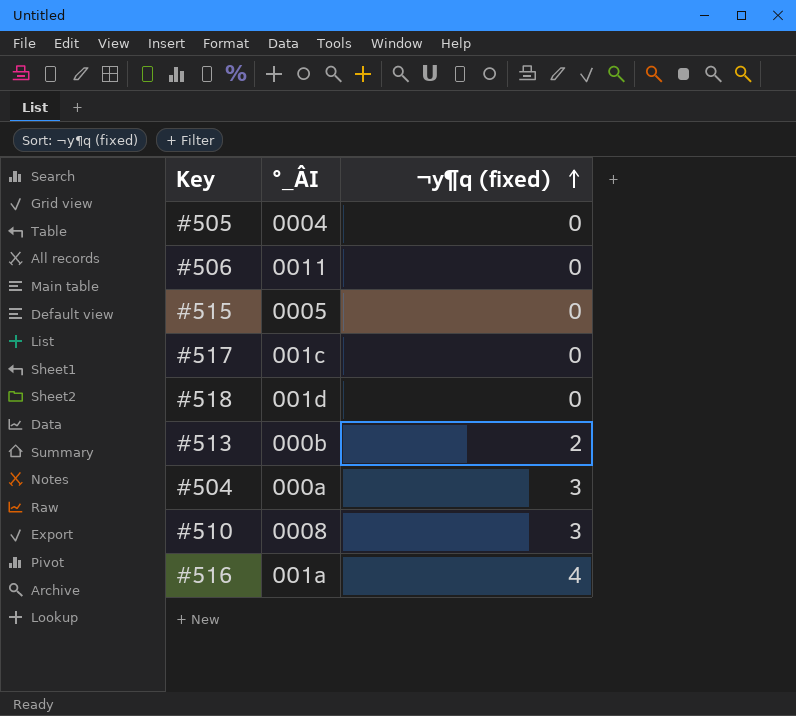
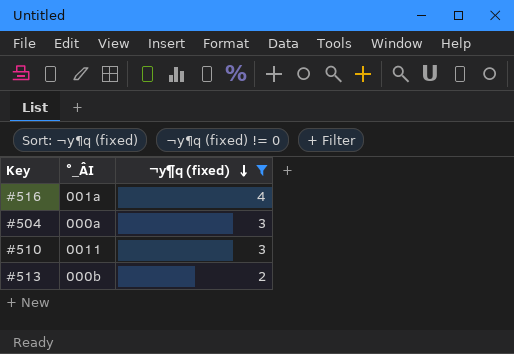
filter: none -> ¬y¶q (fixed) != 0
row order: ¬y¶q (fixed) ascending -> ¬y¶q (fixed) descending
#510 | °_ÂI: 0008 -> 0011

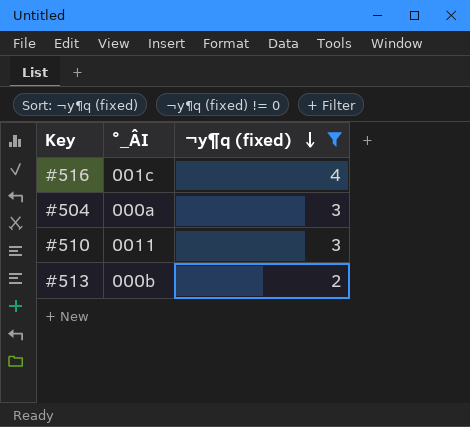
#516 | °_ÂI: 001a -> 001c

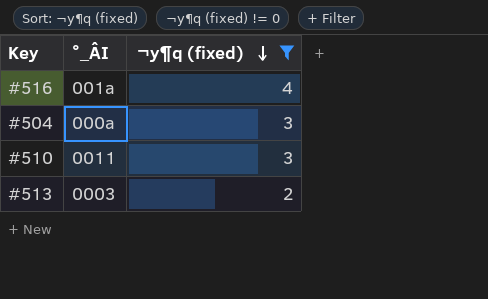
#516 | °_ÂI: 001c -> 001a
#513 | °_ÂI: 000b -> 0003

